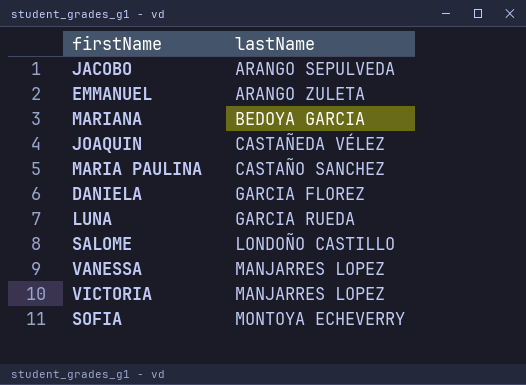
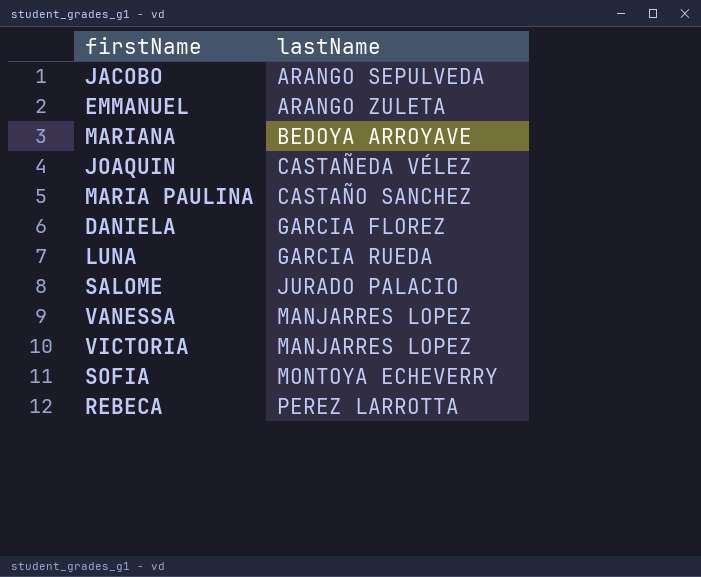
MARIANA | lastName: BEDOYA GARCIA -> BEDOYA ARROYAVE
SALOME | lastName: LONDOÑO CASTILLO -> JURADO PALACIO
row REBECA: none -> PEREZ LARROTTA

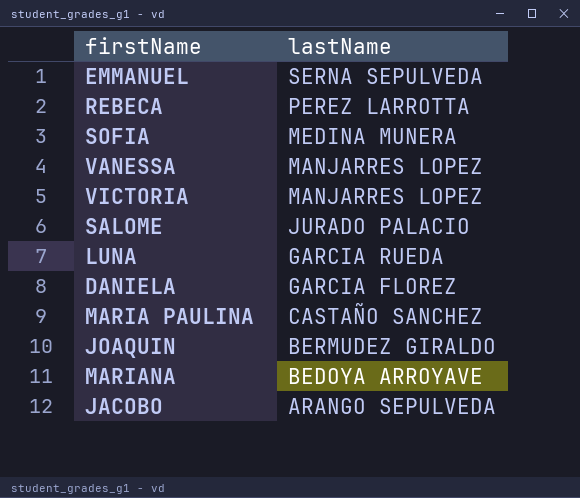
row order: lastName ascending -> lastName descending
EMMANUEL | lastName: ARANGO ZULETA -> SERNA SEPULVEDA
SOFIA | lastName: MONTOYA ECHEVERRY -> MEDINA MUNERA
JOAQUIN | lastName: CASTAÑEDA VÉLEZ -> BERMUDEZ GIRALDO

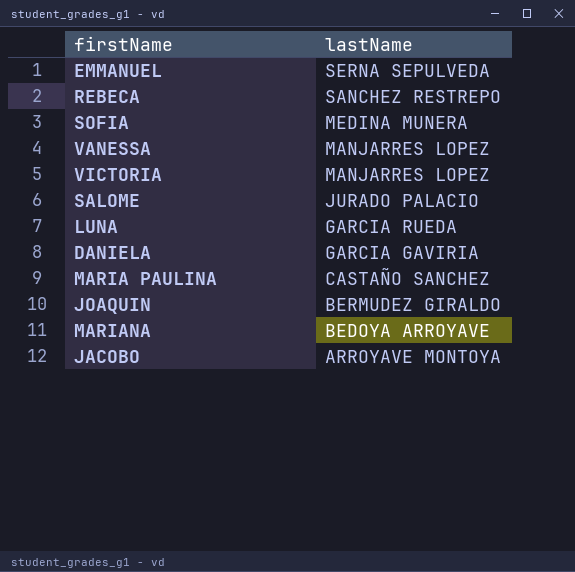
REBECA | lastName: PEREZ LARROTTA -> SANCHEZ RESTREPO
DANIELA | lastName: GARCIA FLOREZ -> GARCIA GAVIRIA
JACOBO | lastName: ARANGO SEPULVEDA -> ARROYAVE MONTOYA

